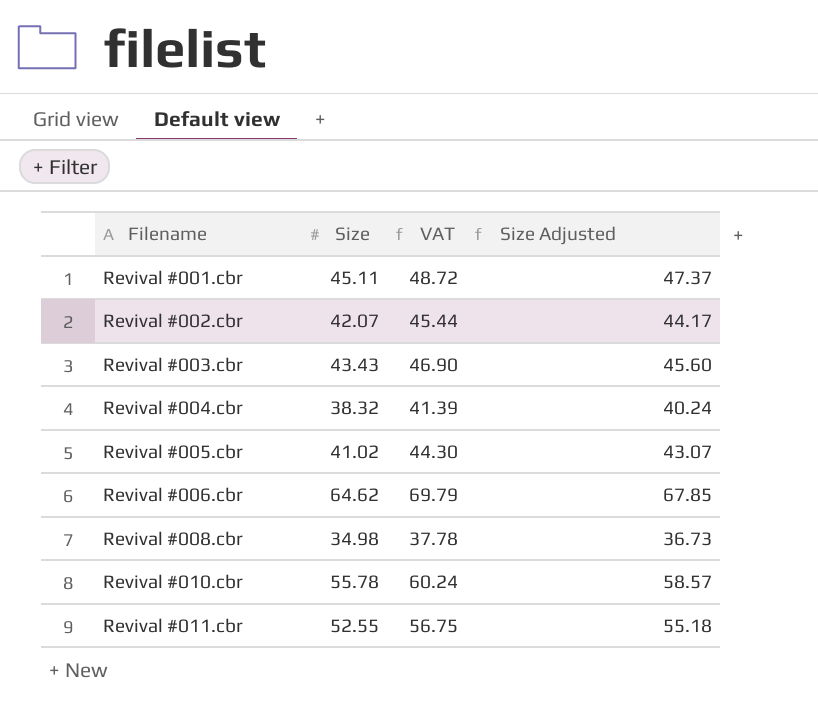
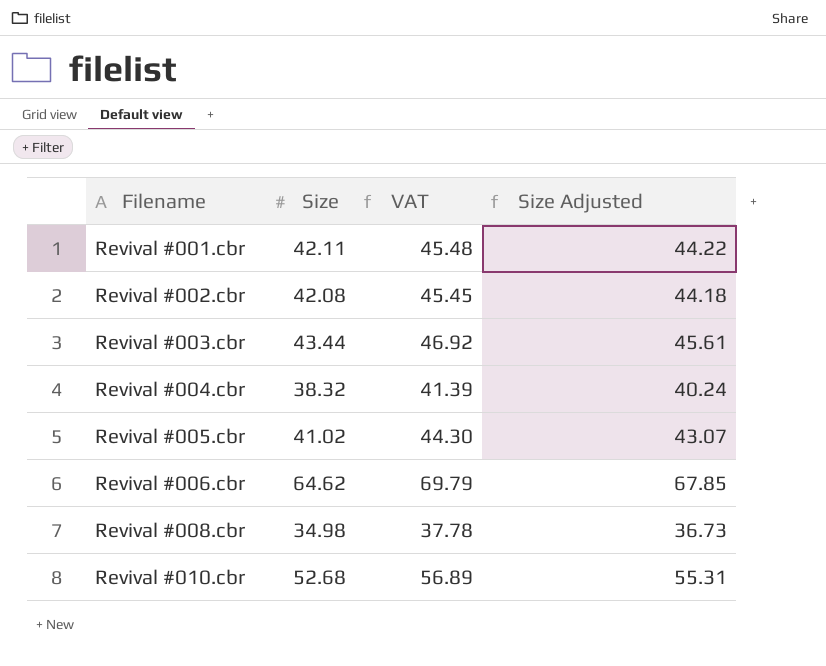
row Revival #011.cbr: 52.55 | 56.75 | 55.18 -> none
Revival #001.cbr | Size: 45.11 -> 42.11
Revival #001.cbr | VAT: 48.72 -> 45.48
Revival #001.cbr | Size Adjusted: 47.37 -> 44.22
Revival #002.cbr | Size: 42.07 -> 42.08
Revival #002.cbr | VAT: 45.44 -> 45.45
Revival #002.cbr | Size Adjusted: 44.17 -> 44.18
Revival #003.cbr | Size: 43.43 -> 43.44
Revival #003.cbr | VAT: 46.90 -> 46.92
Revival #003.cbr | Size Adjusted: 45.60 -> 45.61
Revival #010.cbr | Size: 55.78 -> 52.68
Revival #010.cbr | VAT: 60.24 -> 56.89
Revival #010.cbr | Size Adjusted: 58.57 -> 55.31

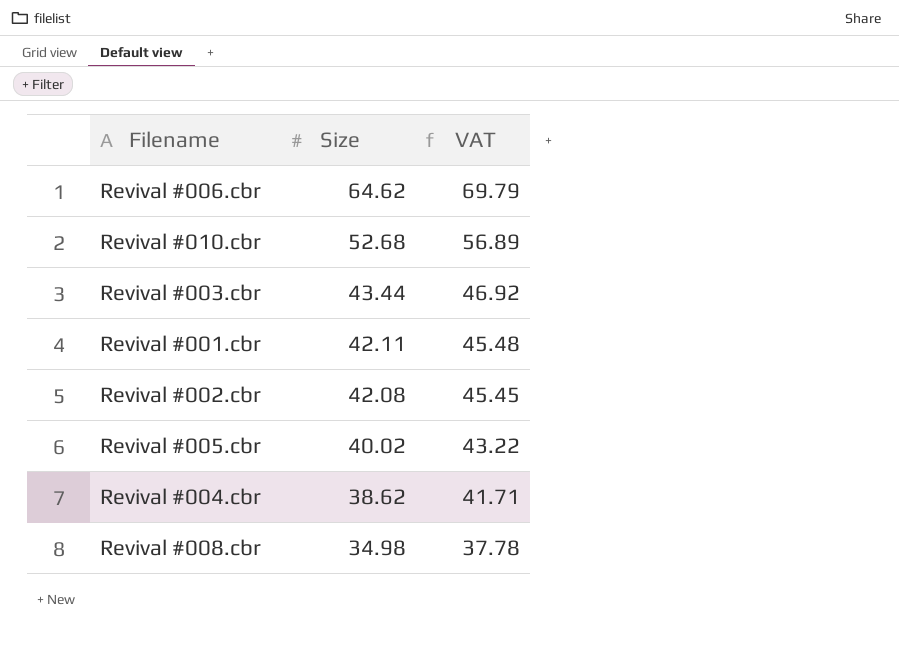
row order: Filename ascending -> Size descending
column Size Adjusted | formula: [Size] * 1.05 -> none
Revival #005.cbr | Size: 41.02 -> 40.02
Revival #005.cbr | VAT: 44.30 -> 43.22
Revival #004.cbr | Size: 38.32 -> 38.62
Revival #004.cbr | VAT: 41.39 -> 41.71

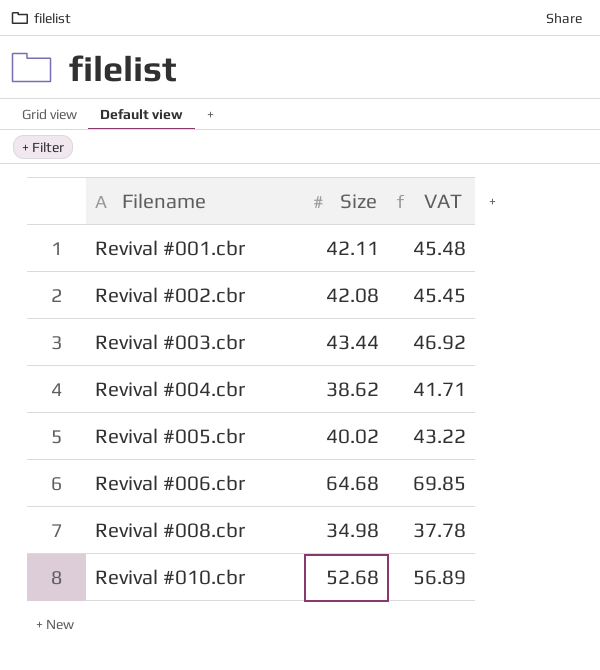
row order: Size descending -> Filename ascending
Revival #006.cbr | Size: 64.62 -> 64.68
Revival #006.cbr | VAT: 69.79 -> 69.85

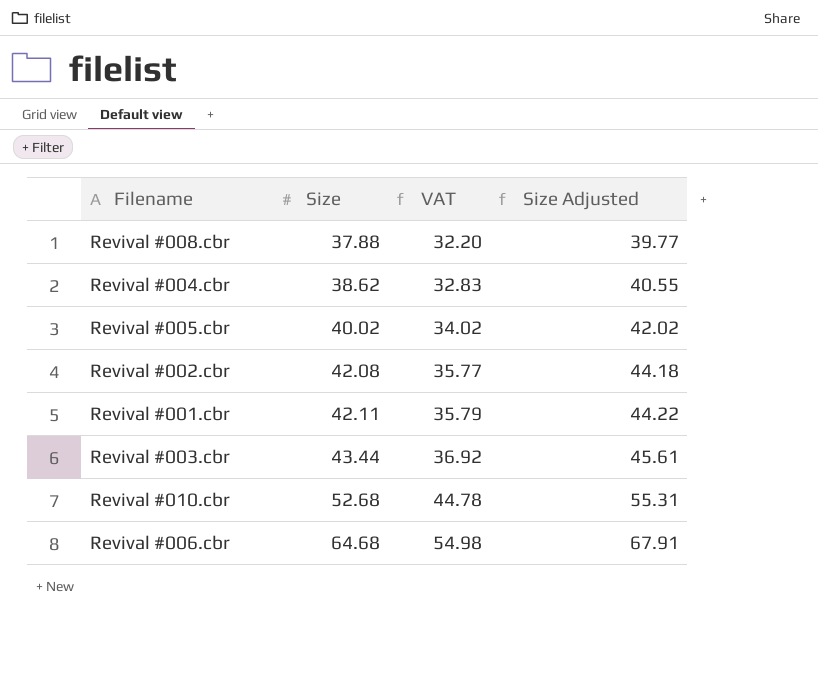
row order: Filename ascending -> Size ascending
column VAT | formula: [Size] * 1.08 -> [Size] * 0.85
column Size Adjusted | formula: none -> [Size] * 1.05
Revival #008.cbr | Size: 34.98 -> 37.88

